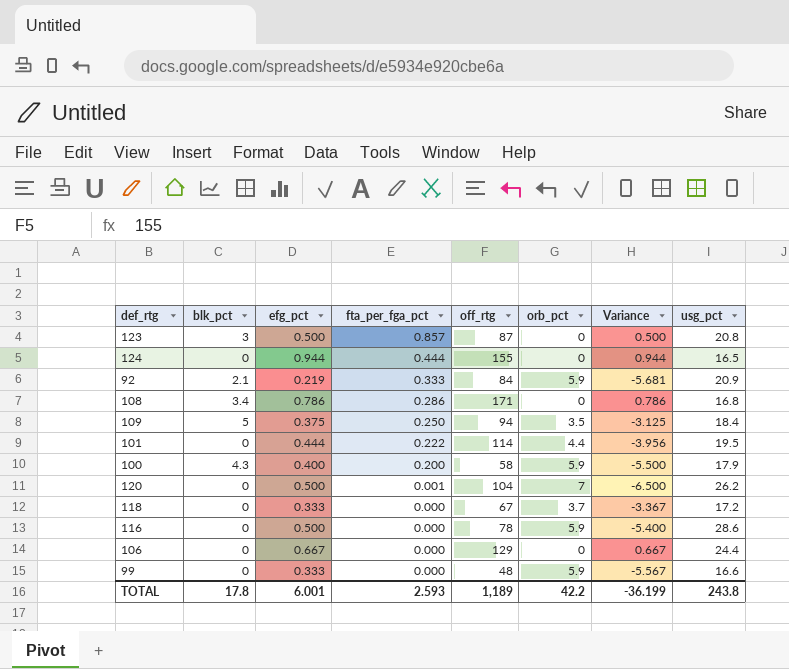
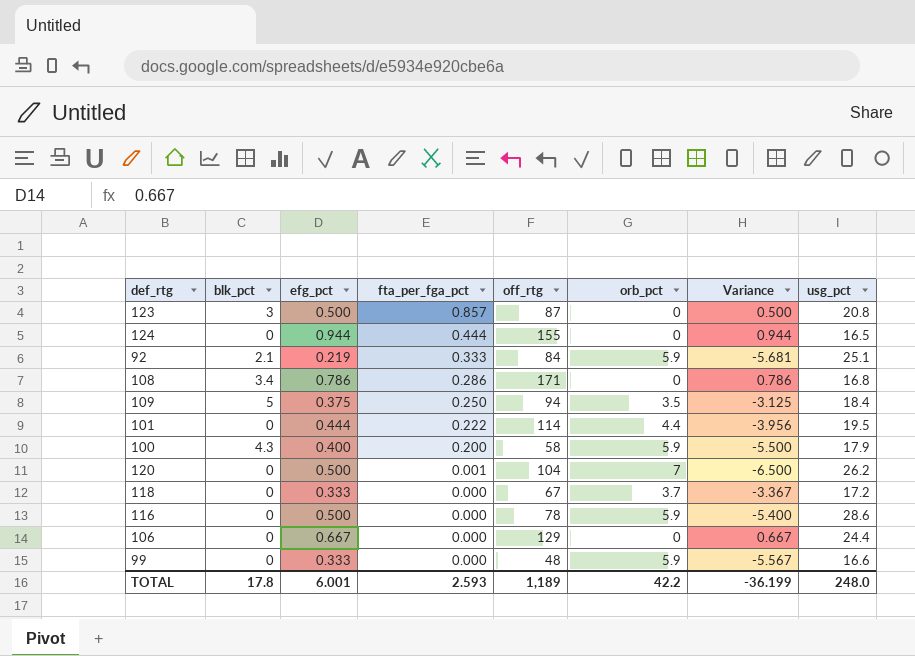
92 | usg_pct: 20.9 -> 25.1
TOTAL | usg_pct: 243.8 -> 248.0

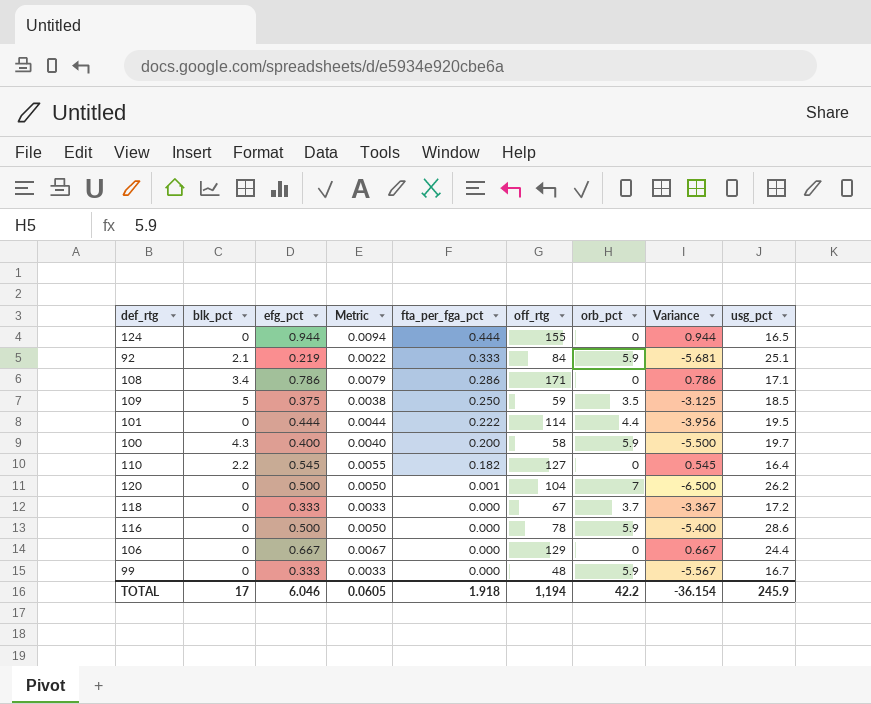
column Metric | formula: none -> [efg_pct] * 0.01
row 123: 3 | 0.500 | 0.857 | 87 | 0 | 0.500 | 20.8 -> none
108 | usg_pct: 16.8 -> 17.1
109 | off_rtg: 94 -> 59
109 | usg_pct: 18.4 -> 18.5
100 | usg_pct: 17.9 -> 19.7
row 110: none -> 2.2 | 0.545 | 0.0055 | 0.182 | 127 | 0 | 0.545 | 16.4
99 | usg_pct: 16.6 -> 16.7
TOTAL | blk_pct: 17.8 -> 17
TOTAL | efg_pct: 6.001 -> 6.046
TOTAL | fta_per_fga_pct: 2.593 -> 1.918
TOTAL | off_rtg: 1,189 -> 1,194
TOTAL | Variance: -36.199 -> -36.154
TOTAL | usg_pct: 248.0 -> 245.9

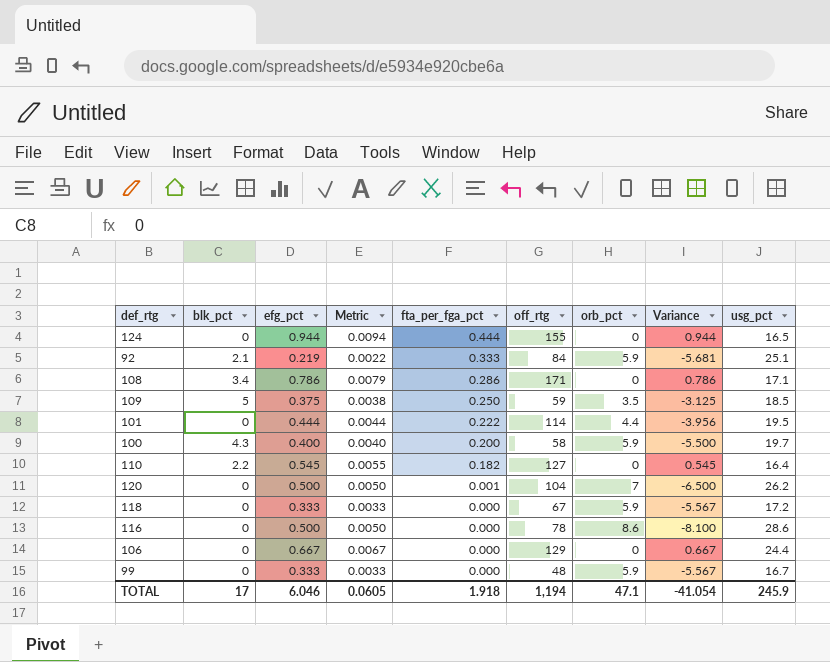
118 | orb_pct: 3.7 -> 5.9
118 | Variance: -3.367 -> -5.567
116 | orb_pct: 5.9 -> 8.6
116 | Variance: -5.400 -> -8.100
TOTAL | orb_pct: 42.2 -> 47.1
TOTAL | Variance: -36.154 -> -41.054

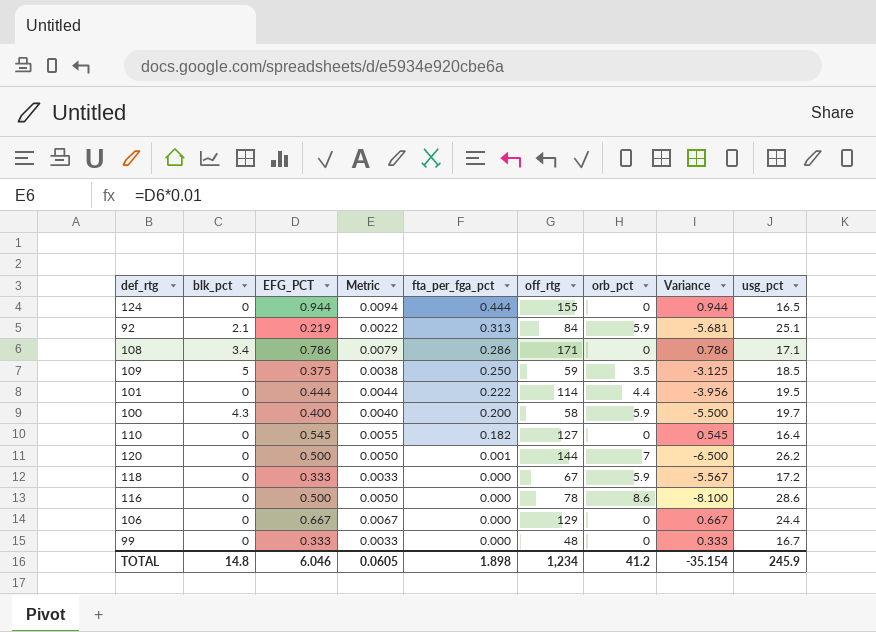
column name: efg_pct -> EFG_PCT
92 | fta_per_fga_pct: 0.333 -> 0.313
110 | blk_pct: 2.2 -> 0
120 | off_rtg: 104 -> 144
99 | orb_pct: 5.9 -> 0
99 | Variance: -5.567 -> 0.333
TOTAL | blk_pct: 17 -> 14.8
TOTAL | fta_per_fga_pct: 1.918 -> 1.898
TOTAL | off_rtg: 1,194 -> 1,234
TOTAL | orb_pct: 47.1 -> 41.2
TOTAL | Variance: -41.054 -> -35.154

